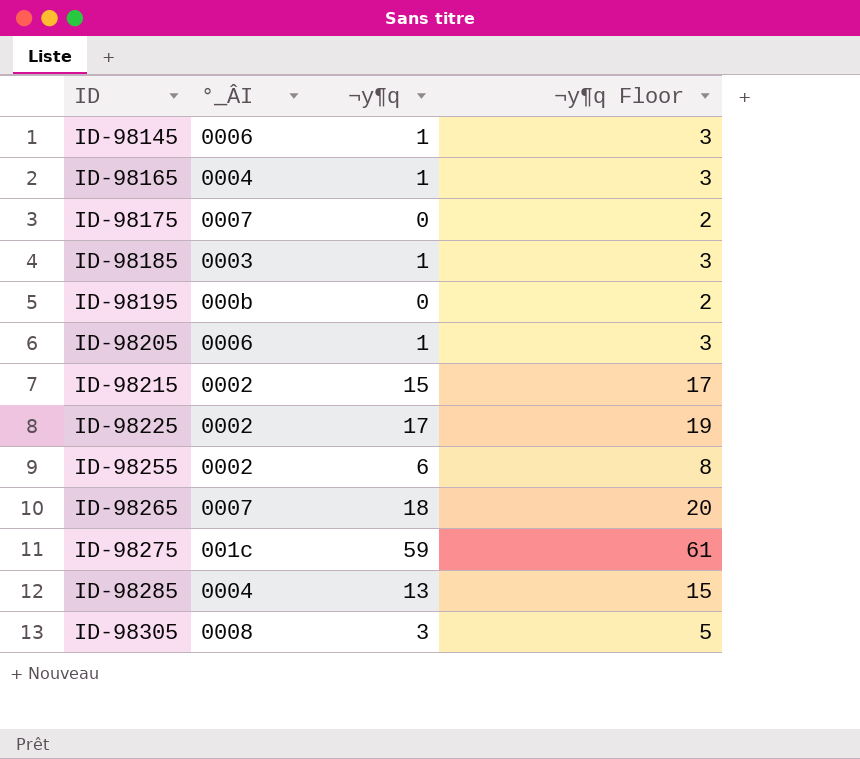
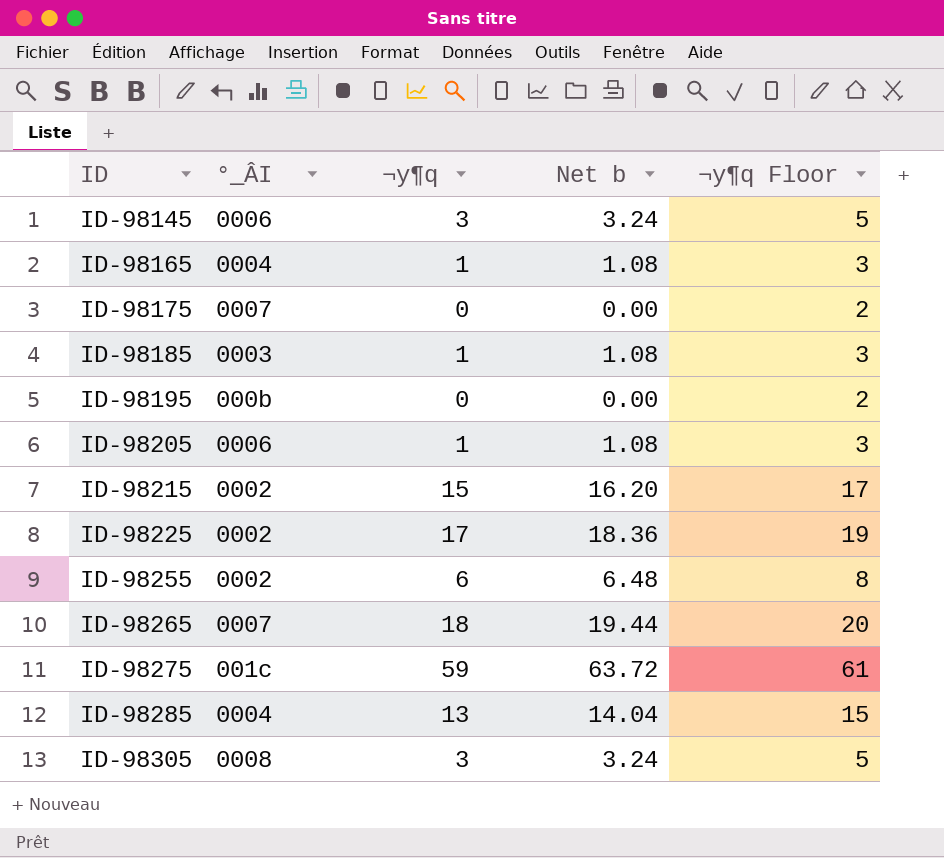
column Net b | formula: none -> [¬y¶q] * 1.08
ID-98145 | ¬y¶q: 1 -> 3
ID-98145 | ¬y¶q Floor: 3 -> 5

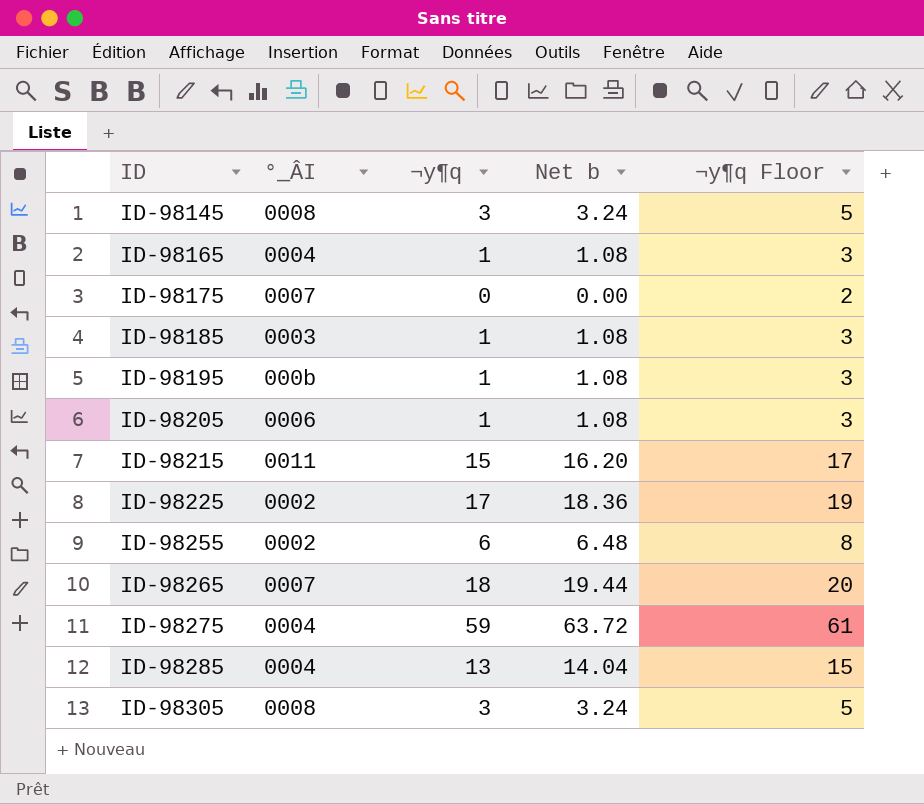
ID-98145 | °_ÂI: 0006 -> 0008
ID-98195 | ¬y¶q: 0 -> 1
ID-98195 | Net b: 0.00 -> 1.08
ID-98195 | ¬y¶q Floor: 2 -> 3
ID-98215 | °_ÂI: 0002 -> 0011
ID-98275 | °_ÂI: 001c -> 0004

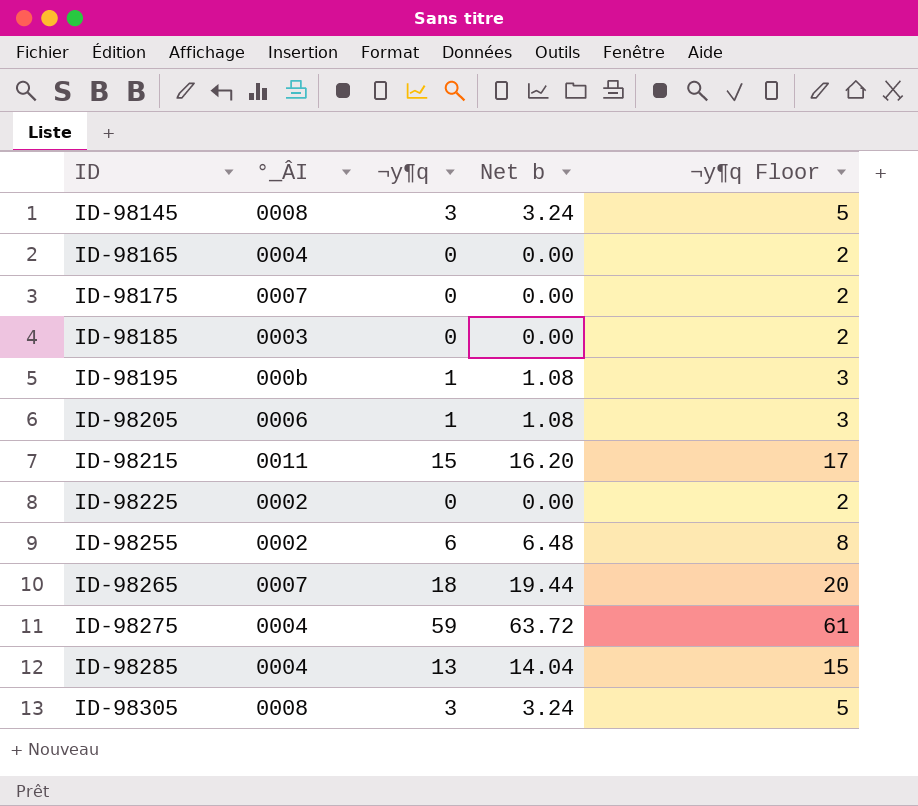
ID-98165 | ¬y¶q: 1 -> 0
ID-98165 | Net b: 1.08 -> 0.00
ID-98165 | ¬y¶q Floor: 3 -> 2
ID-98185 | ¬y¶q: 1 -> 0
ID-98185 | Net b: 1.08 -> 0.00
ID-98185 | ¬y¶q Floor: 3 -> 2
ID-98225 | ¬y¶q: 17 -> 0
ID-98225 | Net b: 18.36 -> 0.00
ID-98225 | ¬y¶q Floor: 19 -> 2

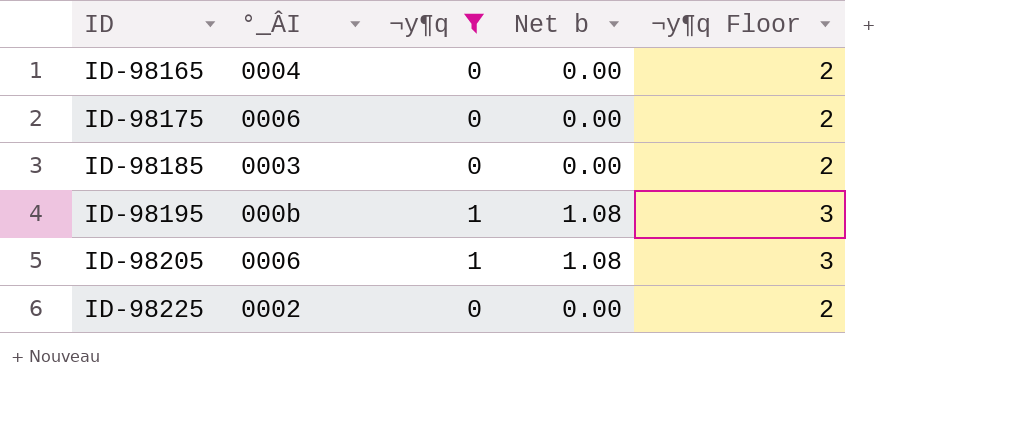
filter: none -> ¬y¶q <= 1
ID-98175 | °_ÂI: 0007 -> 0006

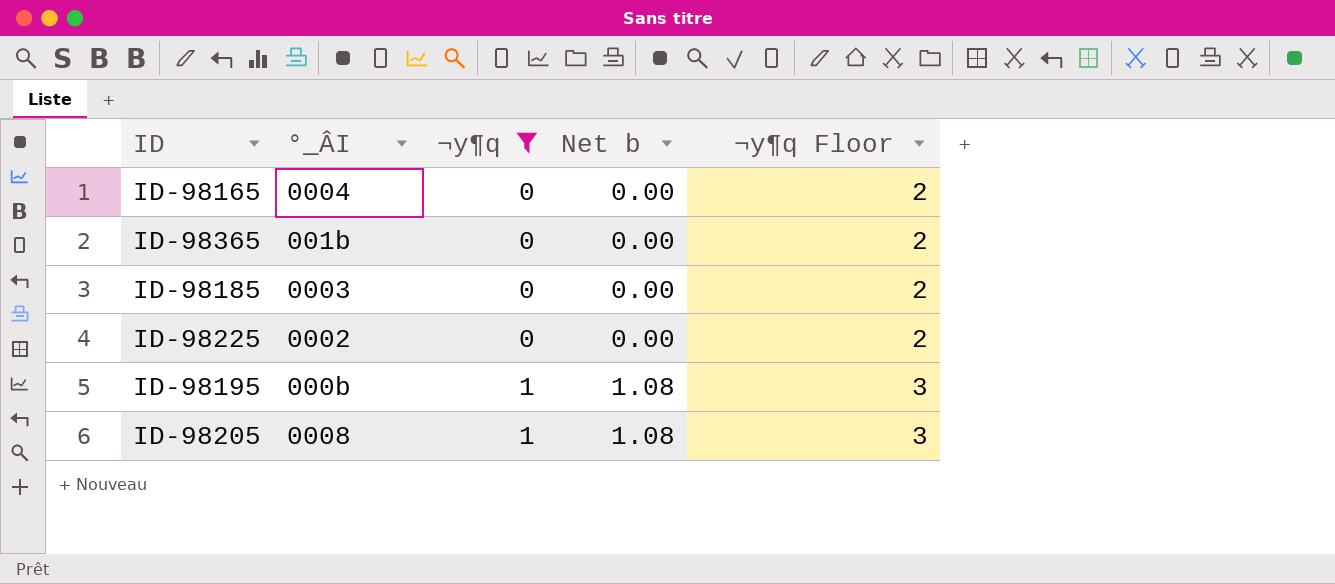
row order: ID ascending -> ¬y¶q ascending
row ID-98175: 0006 | 0 | 0.00 | 2 -> none
row ID-98365: none -> 001b | 0 | 0.00 | 2
ID-98205 | °_ÂI: 0006 -> 0008

